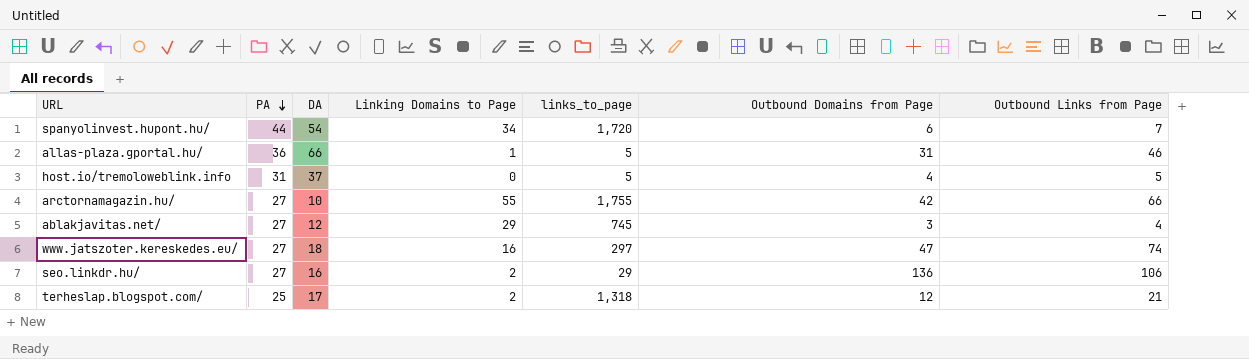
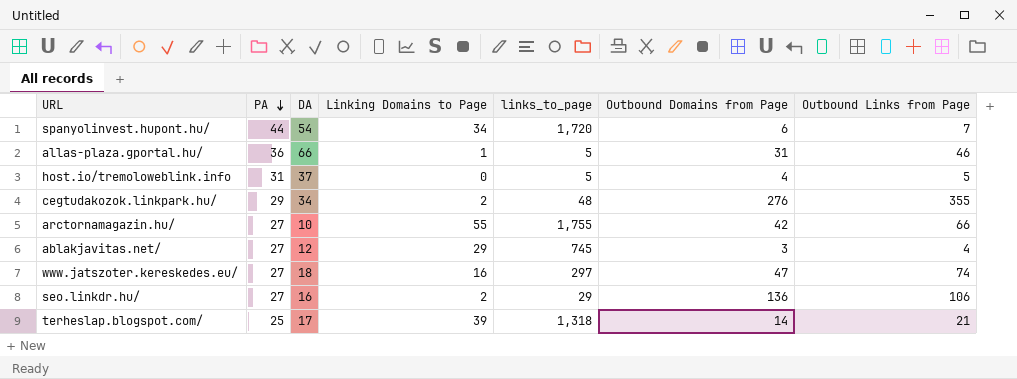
row cegtudakozok.linkpark.hu/: none -> 29 | 34 | 2 | 48 | 276 | 355
terheslap.blogspot.com/ | Linking Domains to Page: 2 -> 39
terheslap.blogspot.com/ | Outbound Domains from Page: 12 -> 14

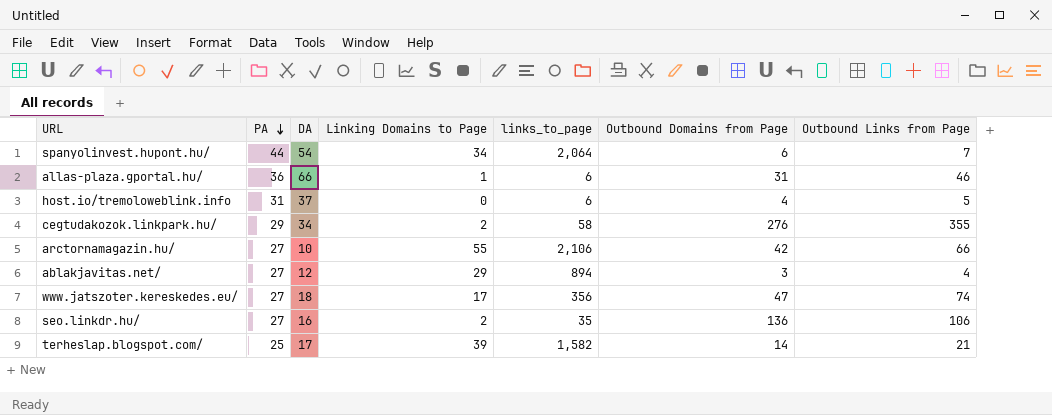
spanyolinvest.hupont.hu/ | links_to_page: 1,720 -> 2,064
allas-plaza.gportal.hu/ | links_to_page: 5 -> 6
host.io/tremoloweblink.info | links_to_page: 5 -> 6
cegtudakozok.linkpark.hu/ | links_to_page: 48 -> 58
arctornamagazin.hu/ | links_to_page: 1,755 -> 2,106
ablakjavitas.net/ | links_to_page: 745 -> 894
www.jatszoter.kereskedes.eu/ | Linking Domains to Page: 16 -> 17
www.jatszoter.kereskedes.eu/ | links_to_page: 297 -> 356
seo.linkdr.hu/ | links_to_page: 29 -> 35
terheslap.blogspot.com/ | links_to_page: 1,318 -> 1,582

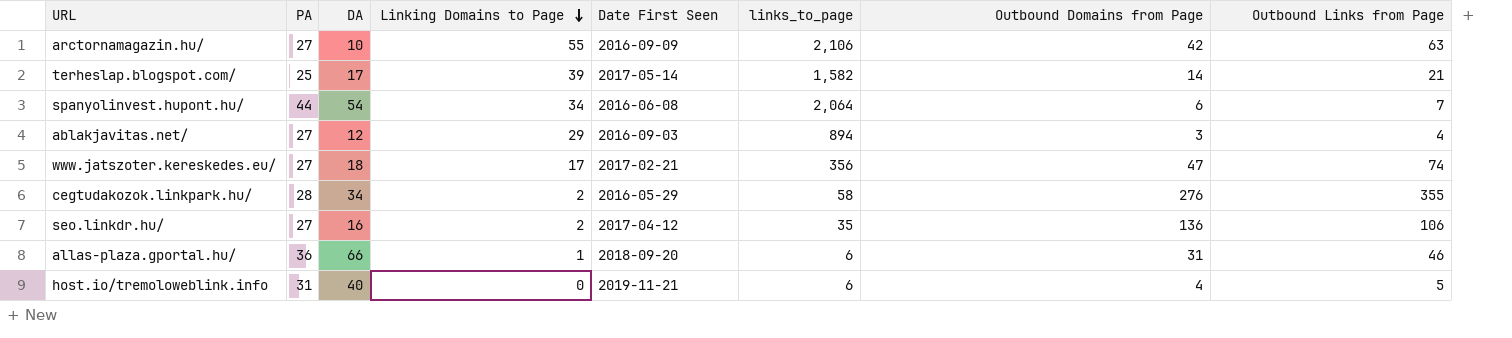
row order: PA descending -> Linking Domains to Page descending
column Date First Seen | position: none -> 5
arctornamagazin.hu/ | Outbound Links from Page: 66 -> 63
cegtudakozok.linkpark.hu/ | PA: 29 -> 28
host.io/tremoloweblink.info | DA: 37 -> 40

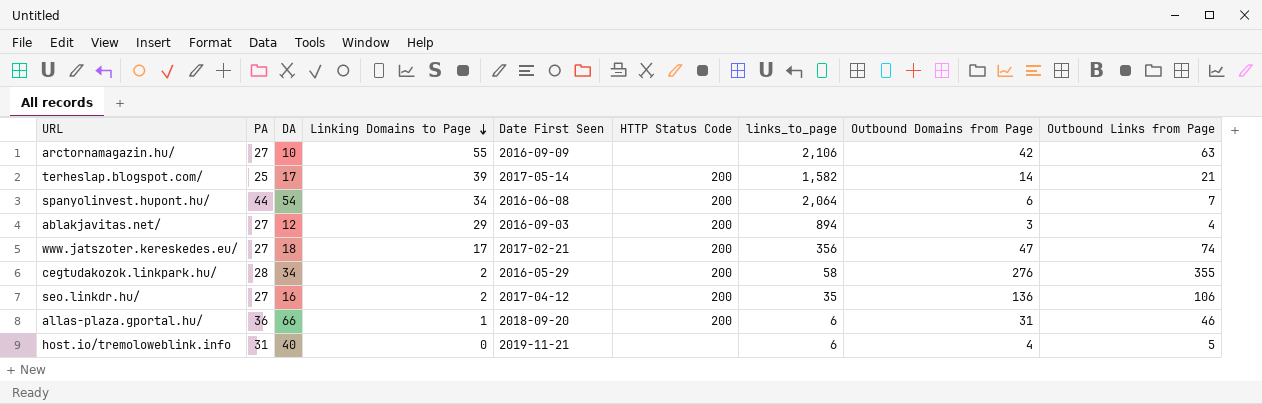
column HTTP Status Code | position: none -> 6

